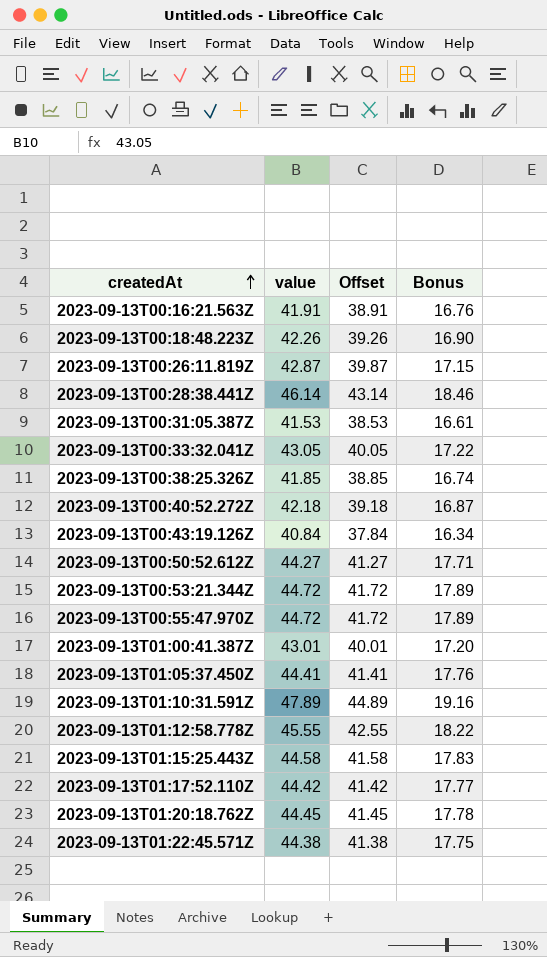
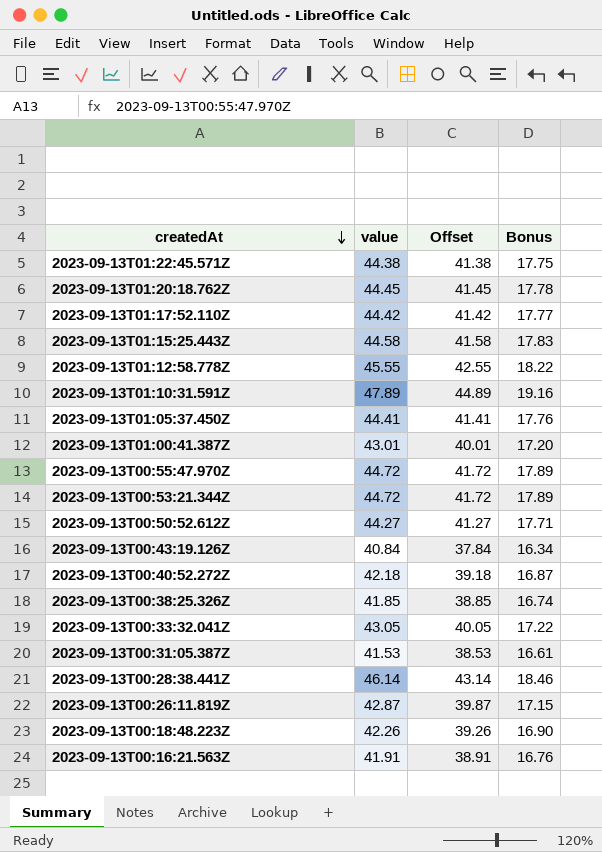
row order: createdAt ascending -> createdAt descending

